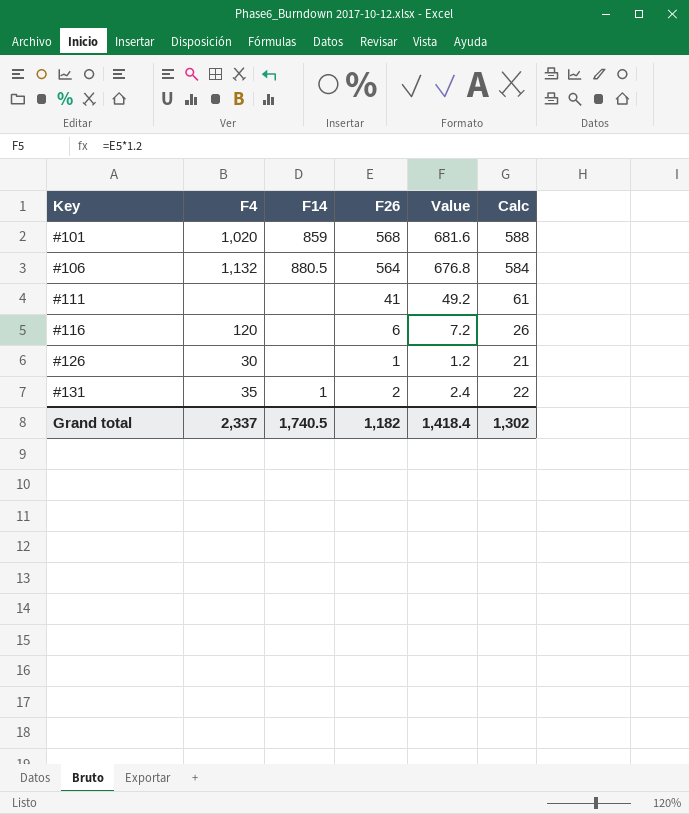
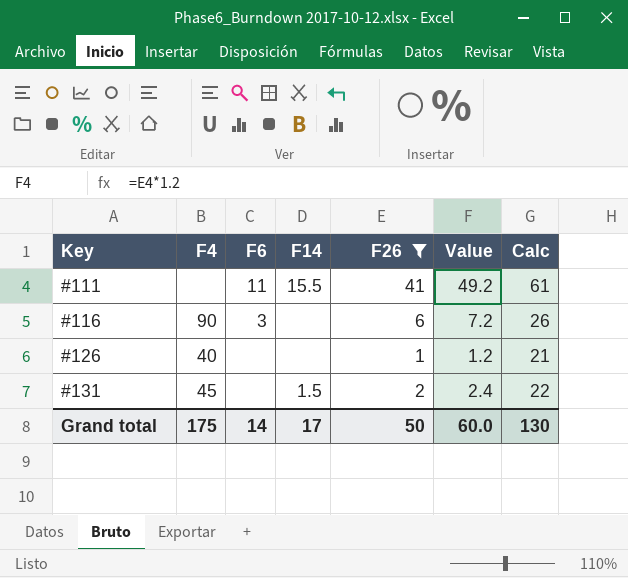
filter: none -> F26 <= 41
column F6 | position: none -> 3
#111 | F14: none -> 15.5
#116 | F4: 120 -> 90
#126 | F4: 30 -> 40
#131 | F4: 35 -> 45
#131 | F14: 1 -> 1.5
Grand total | F4: 2,337 -> 175
Grand total | F14: 1,740.5 -> 17
Grand total | F26: 1,182 -> 50
Grand total | Value: 1,418.4 -> 60.0
Grand total | Calc: 1,302 -> 130

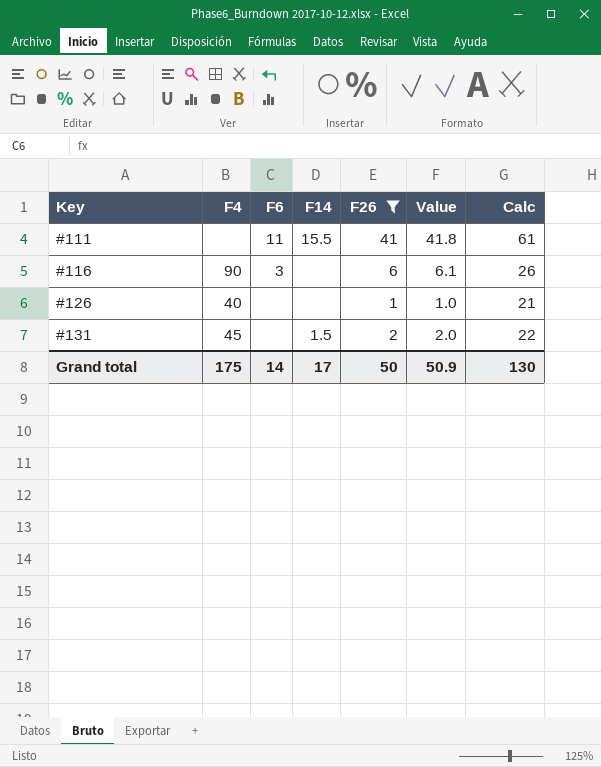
column Value | formula: [F26] * 1.2 -> [F26] * 1.02
Grand total | Value: 60.0 -> 50.9

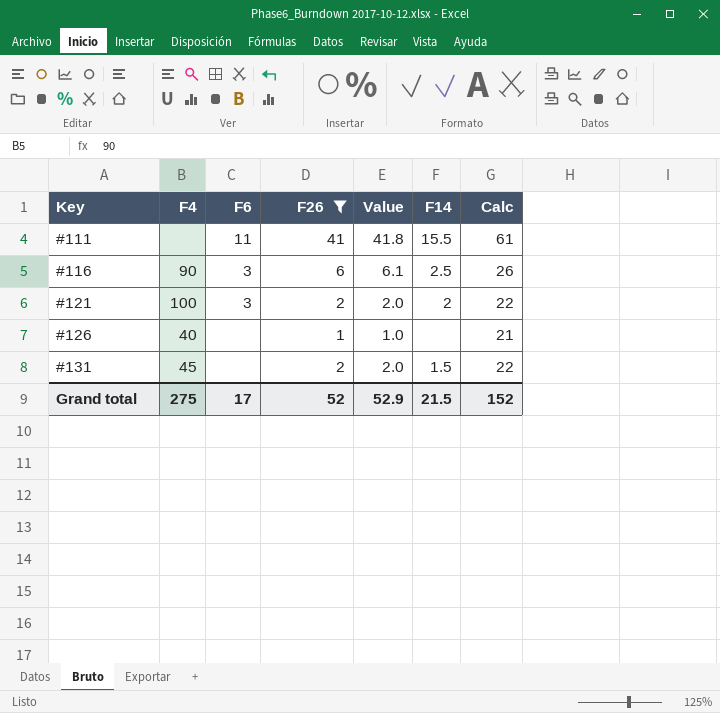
column F14 | position: 4 -> 6
#116 | F14: none -> 2.5
row #121: none -> 100 | 3 | 2 | 2.0 | 2 | 22
Grand total | F4: 175 -> 275
Grand total | F6: 14 -> 17
Grand total | F26: 50 -> 52
Grand total | Value: 50.9 -> 52.9
Grand total | F14: 17 -> 21.5
Grand total | Calc: 130 -> 152

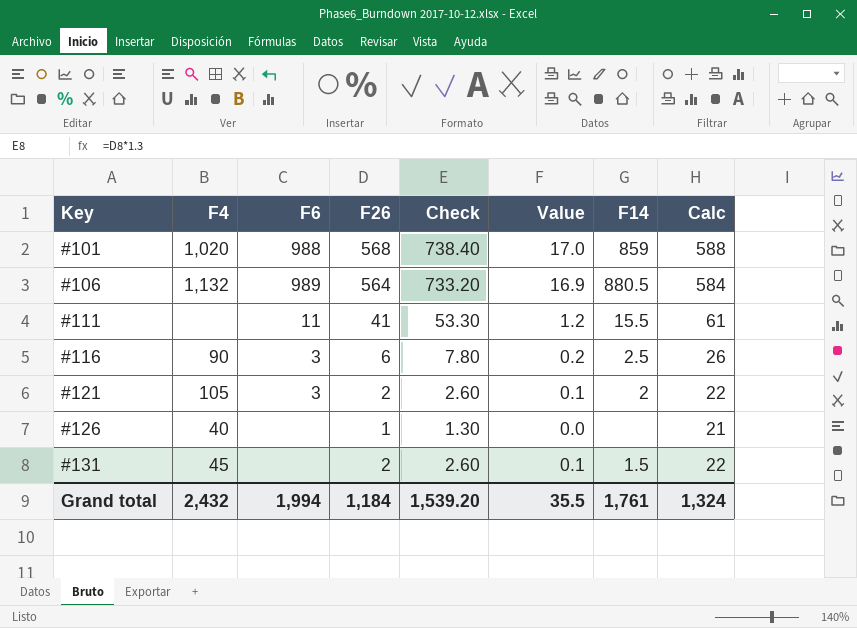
filter: F26 <= 41 -> none
column Check | formula: none -> [F26] * 1.3
column Value | formula: [F26] * 1.02 -> [F26] * 0.03
#121 | F4: 100 -> 105
Grand total | F4: 275 -> 2,432
Grand total | F6: 17 -> 1,994
Grand total | F26: 52 -> 1,184
Grand total | Value: 52.9 -> 35.5
Grand total | F14: 21.5 -> 1,761
Grand total | Calc: 152 -> 1,324

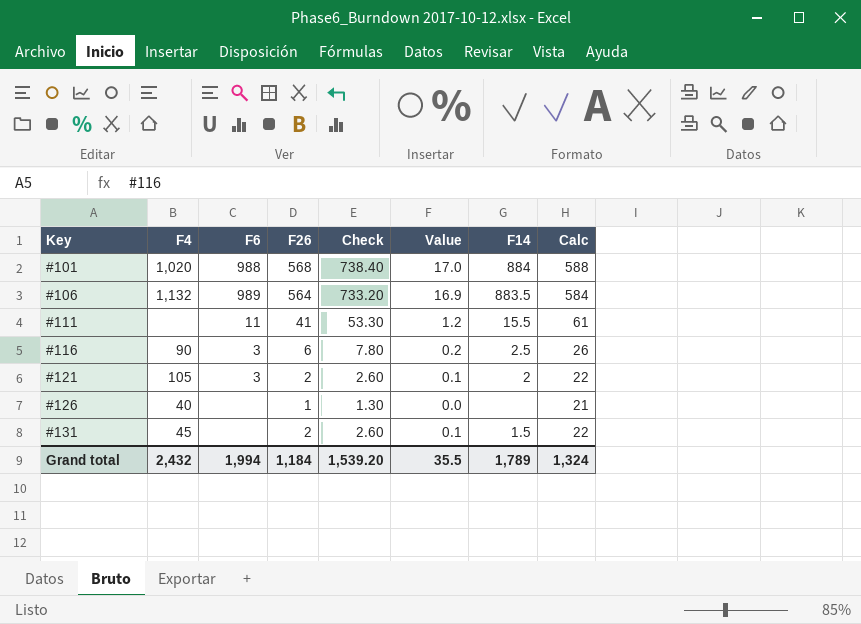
#101 | F14: 859 -> 884
#106 | F14: 880.5 -> 883.5
Grand total | F14: 1,761 -> 1,789

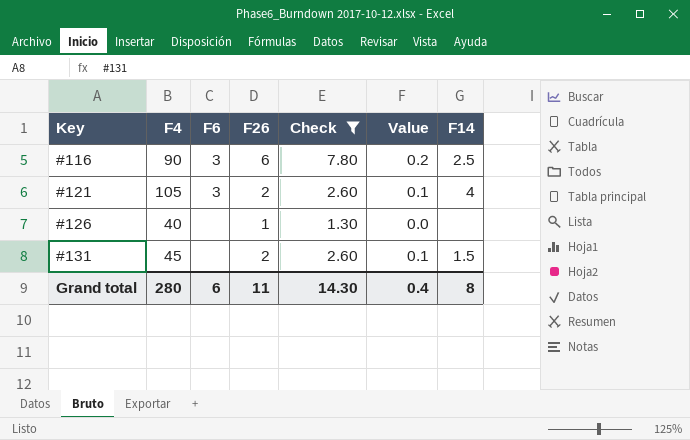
filter: none -> Check <= 7.80
column Calc | formula: [F26] + 20 -> none
#121 | F14: 2 -> 4
Grand total | F4: 2,432 -> 280
Grand total | F6: 1,994 -> 6
Grand total | F26: 1,184 -> 11
Grand total | Check: 1,539.20 -> 14.30
Grand total | Value: 35.5 -> 0.4
Grand total | F14: 1,789 -> 8

